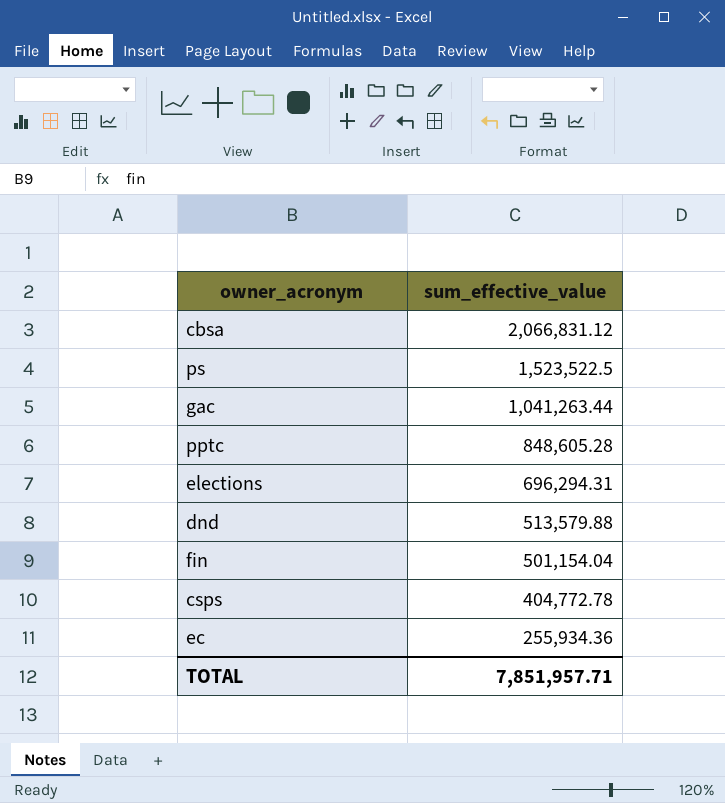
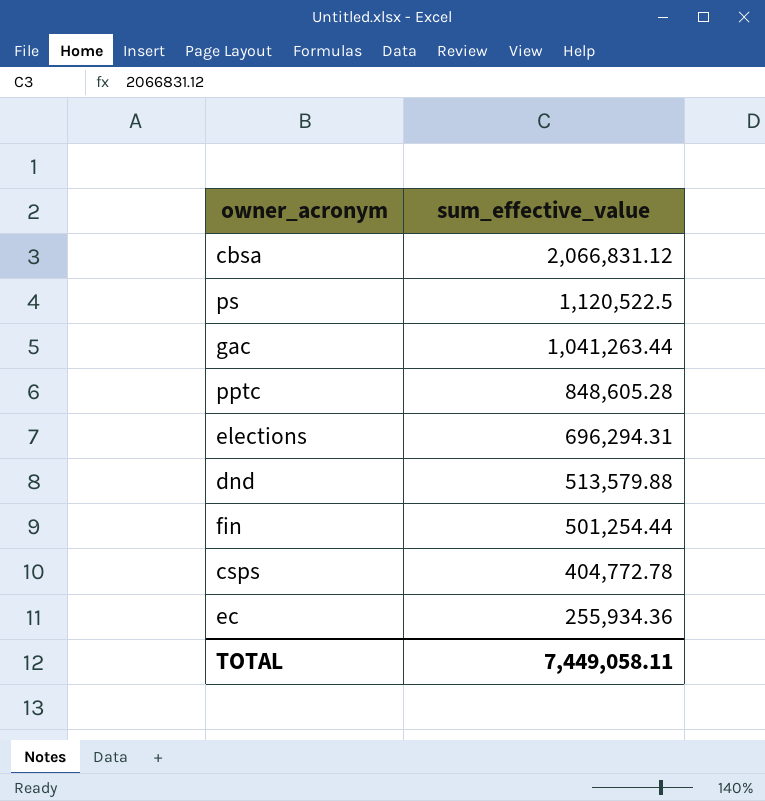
ps | sum_effective_value: 1,523,522.5 -> 1,120,522.5
fin | sum_effective_value: 501,154.04 -> 501,254.44
TOTAL | sum_effective_value: 7,851,957.71 -> 7,449,058.11

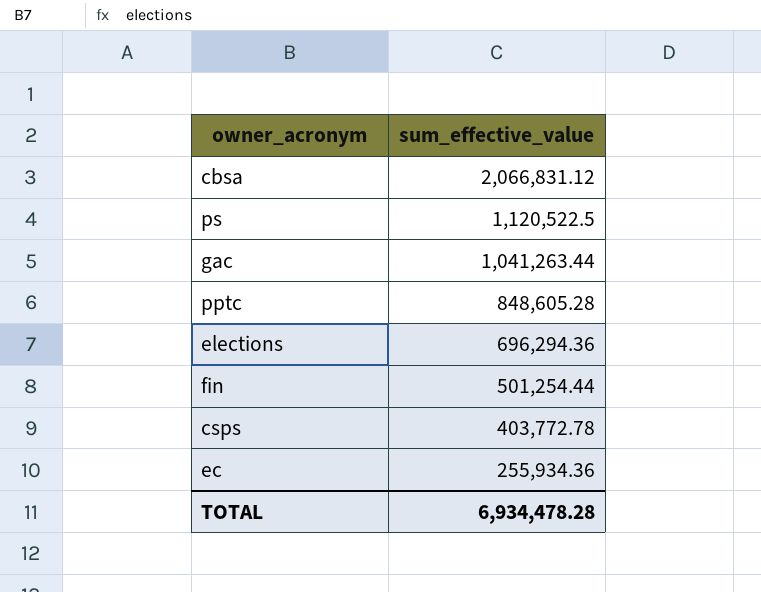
row dnd: 513,579.88 -> none
elections | sum_effective_value: 696,294.31 -> 696,294.36
csps | sum_effective_value: 404,772.78 -> 403,772.78
TOTAL | sum_effective_value: 7,449,058.11 -> 6,934,478.28

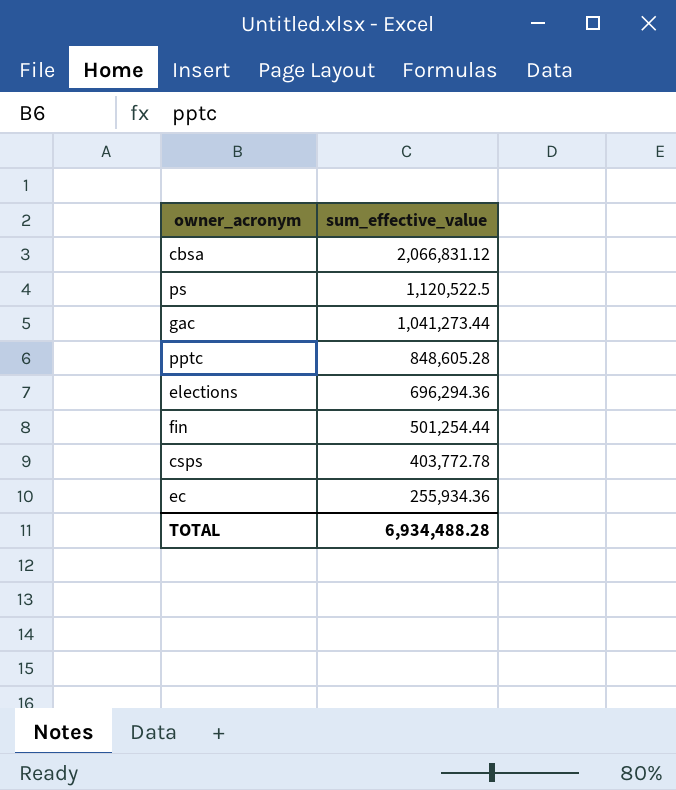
gac | sum_effective_value: 1,041,263.44 -> 1,041,273.44
TOTAL | sum_effective_value: 6,934,478.28 -> 6,934,488.28

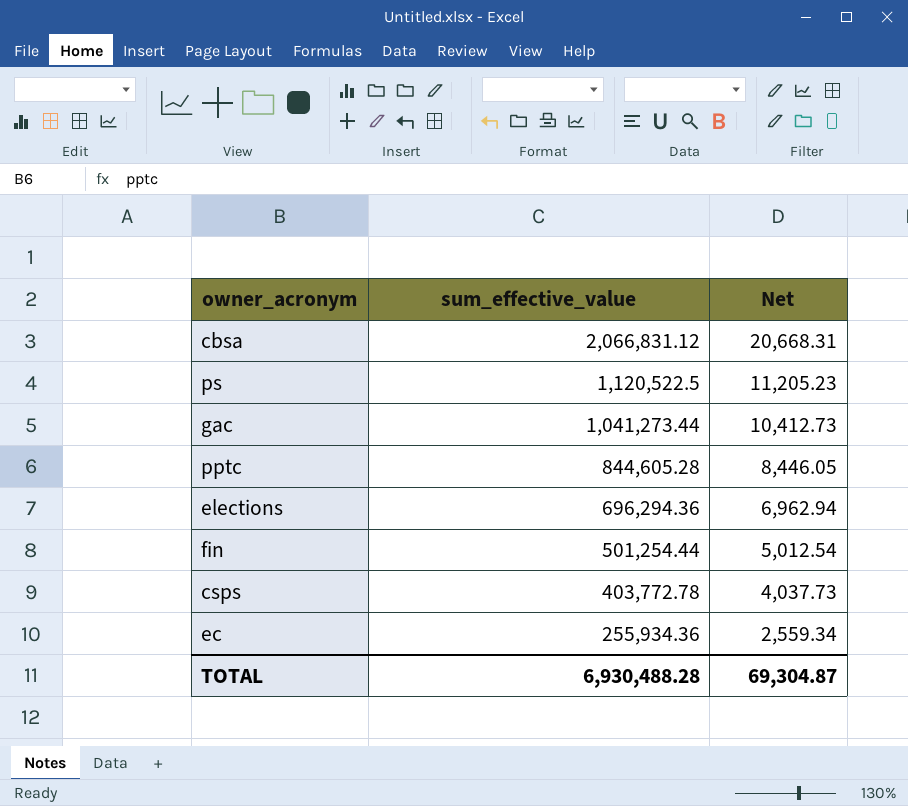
column Net | formula: none -> [sum_effective_value] * 0.01
pptc | sum_effective_value: 848,605.28 -> 844,605.28
TOTAL | sum_effective_value: 6,934,488.28 -> 6,930,488.28

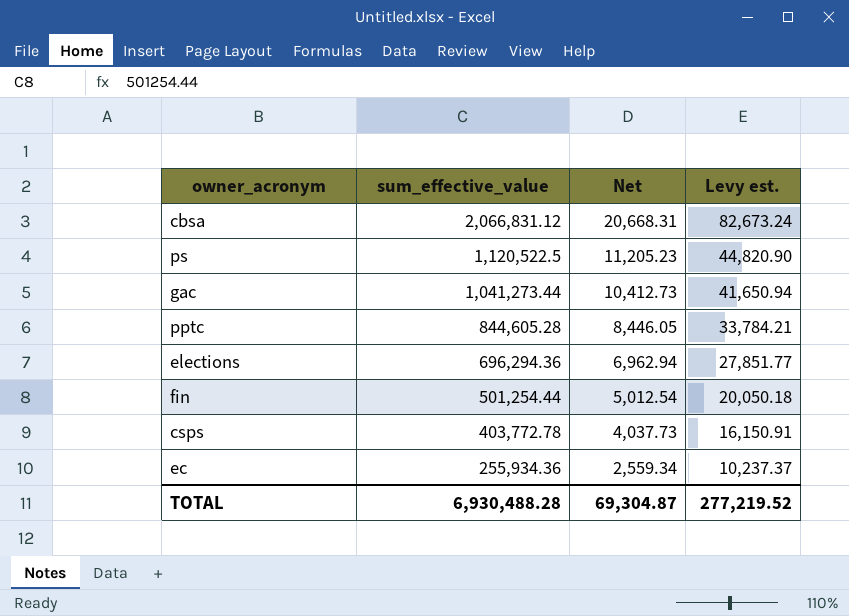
column Levy est. | formula: none -> [sum_effective_value] * 0.04

